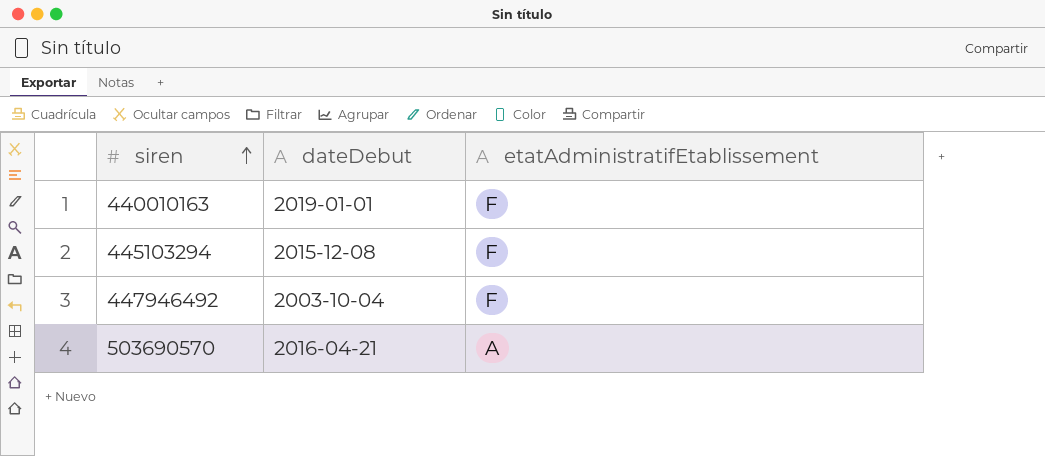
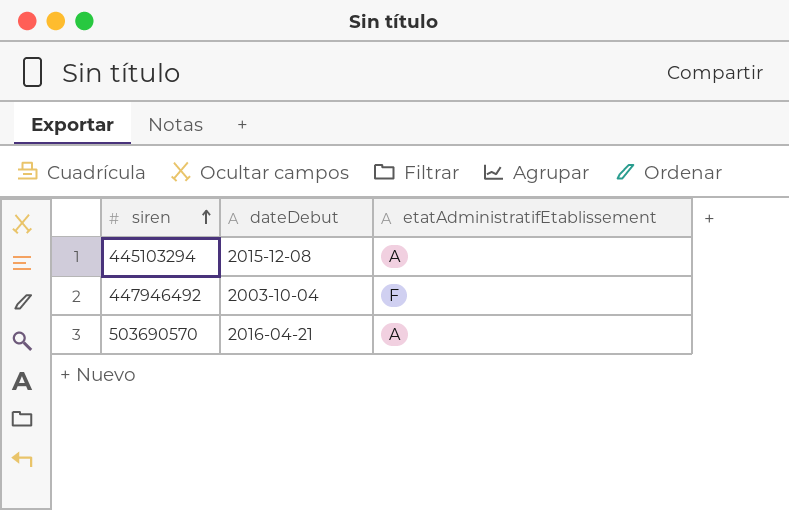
row 440010163: 2019-01-01 | F -> none
445103294 | etatAdministratifEtablissement: F -> A

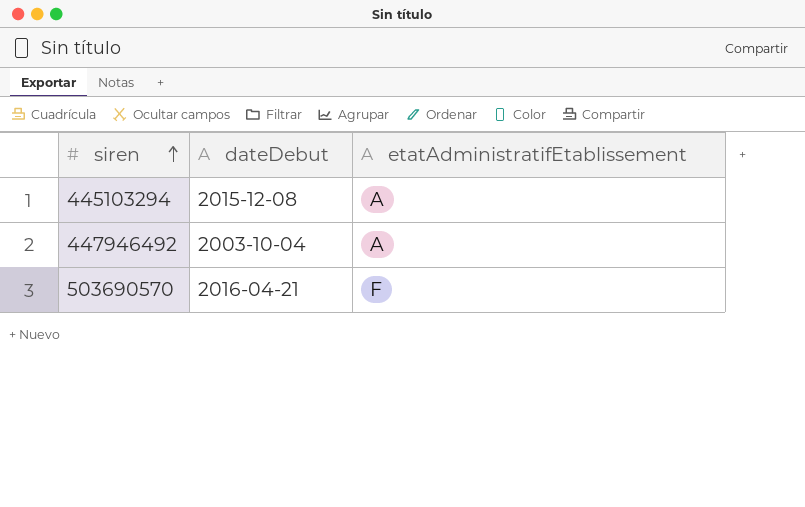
447946492 | etatAdministratifEtablissement: F -> A
503690570 | etatAdministratifEtablissement: A -> F

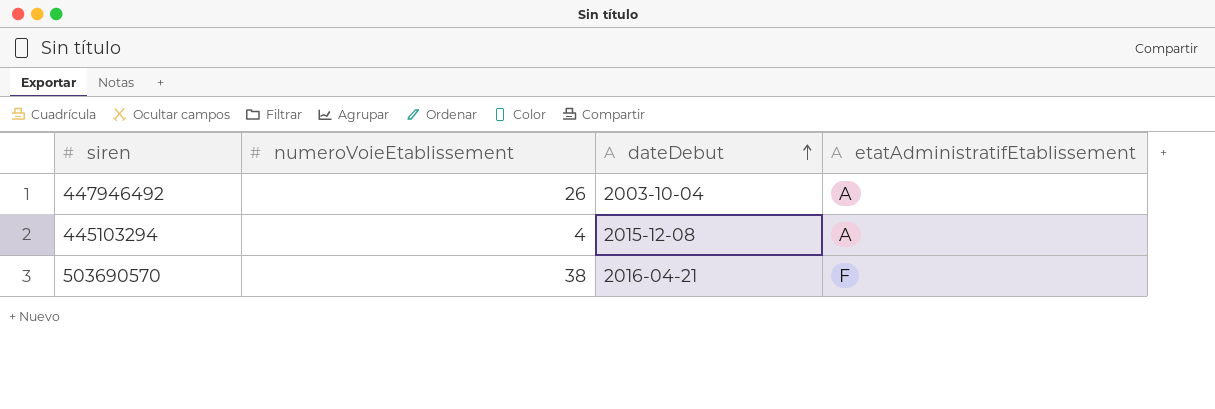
row order: siren ascending -> dateDebut ascending
column numeroVoieEtablissement | position: none -> 2

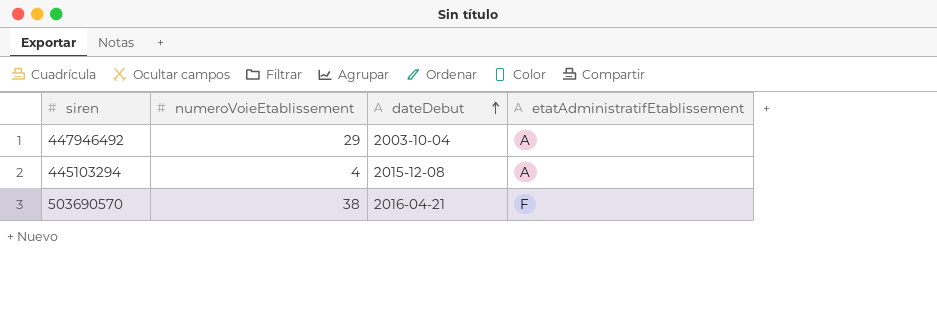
447946492 | numeroVoieEtablissement: 26 -> 29

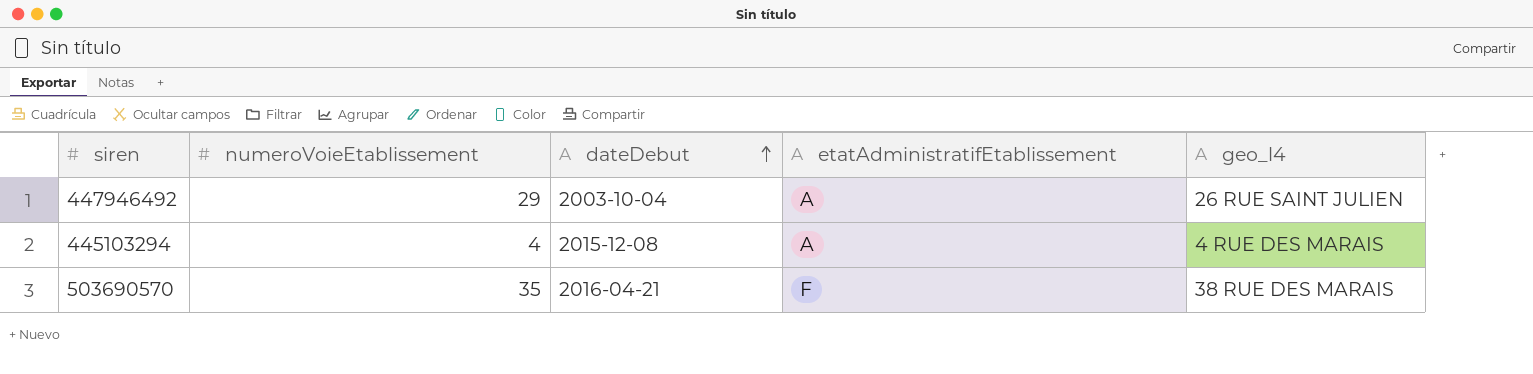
column geo_l4 | position: none -> 5
503690570 | numeroVoieEtablissement: 38 -> 35

